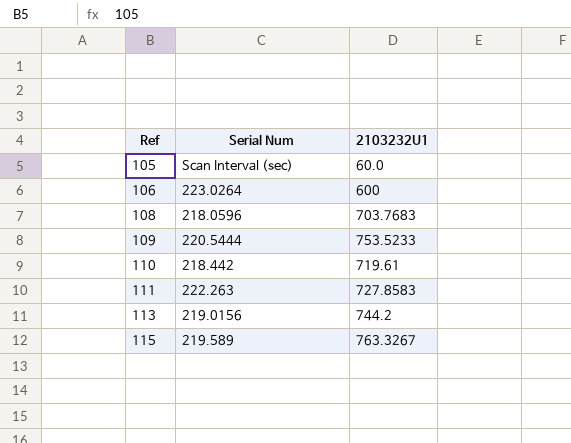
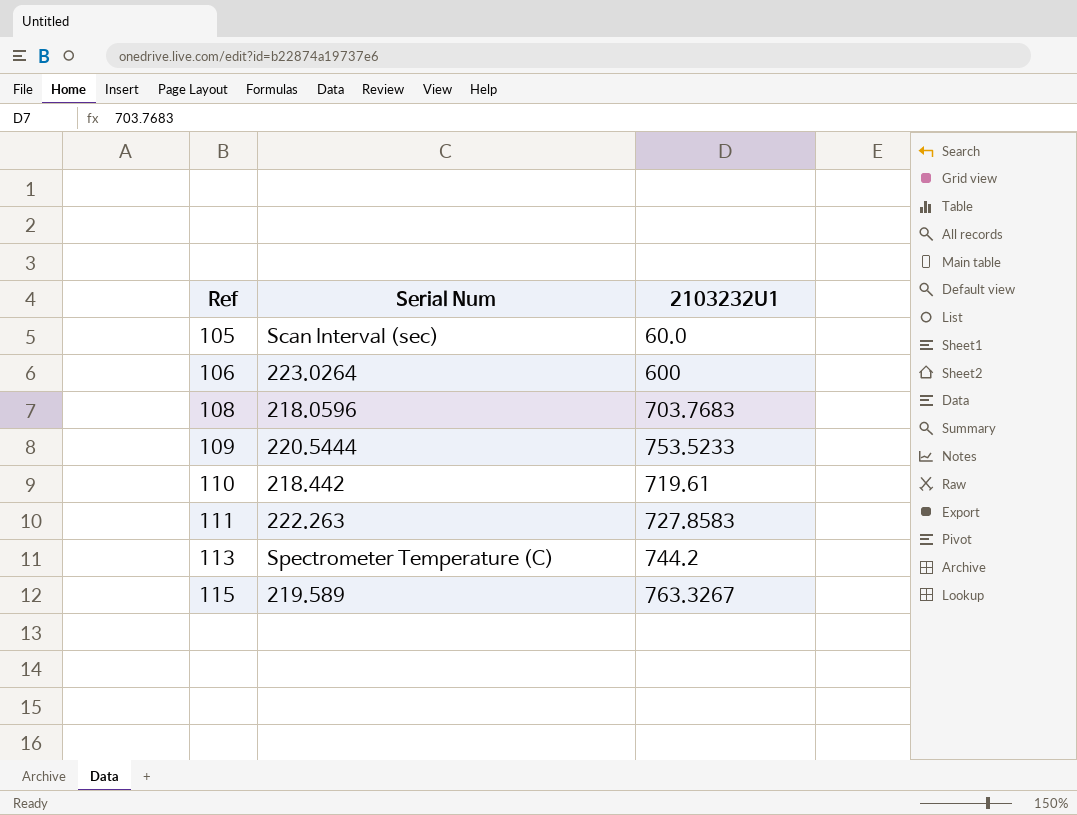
113 | Serial Num: 219.0156 -> Spectrometer Temperature (C)

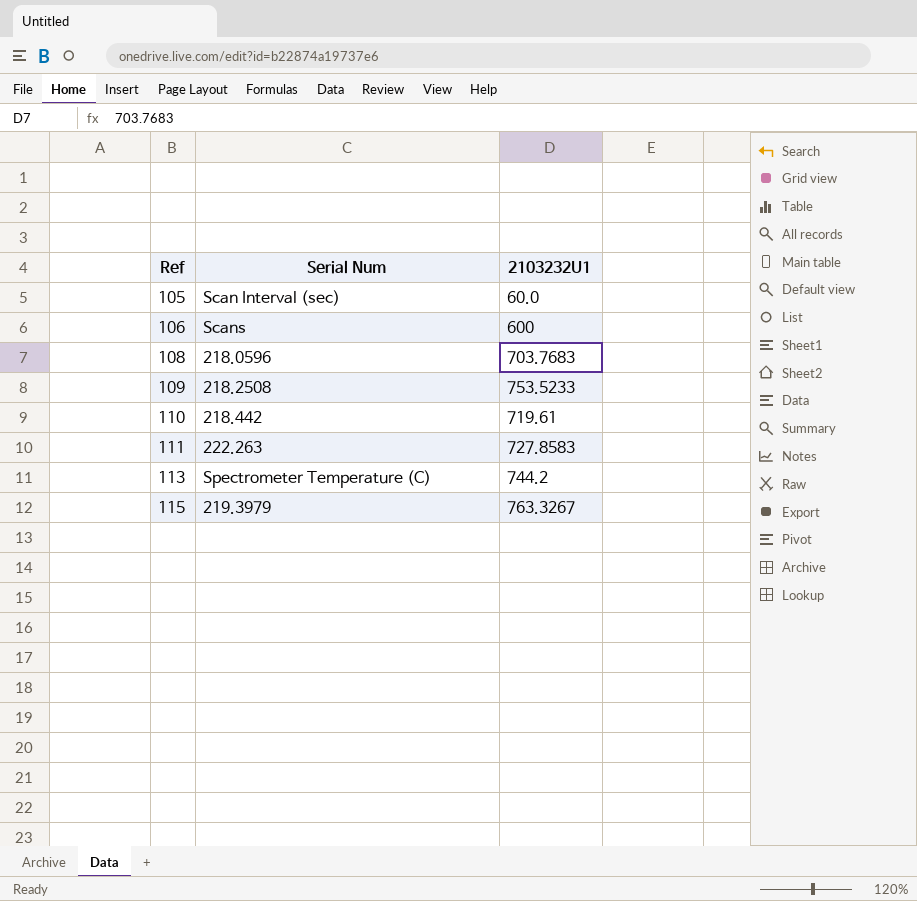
106 | Serial Num: 223.0264 -> Scans
109 | Serial Num: 220.5444 -> 218.2508
115 | Serial Num: 219.589 -> 219.3979

